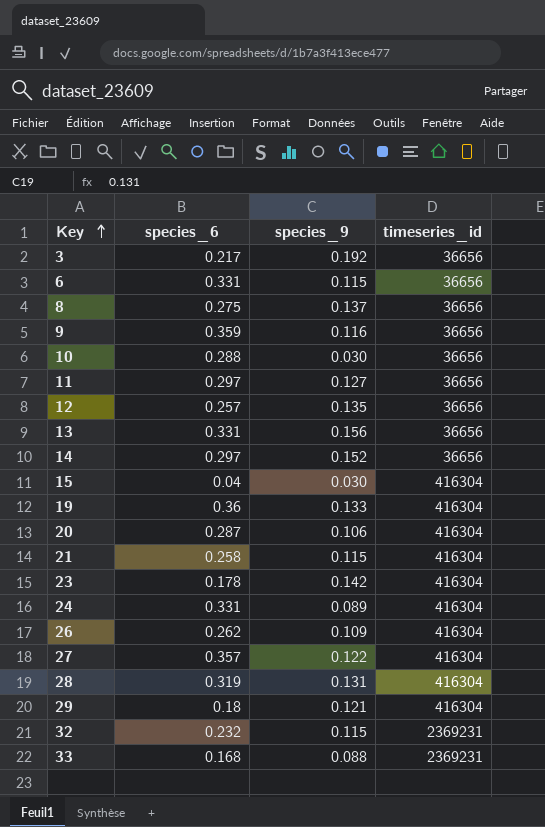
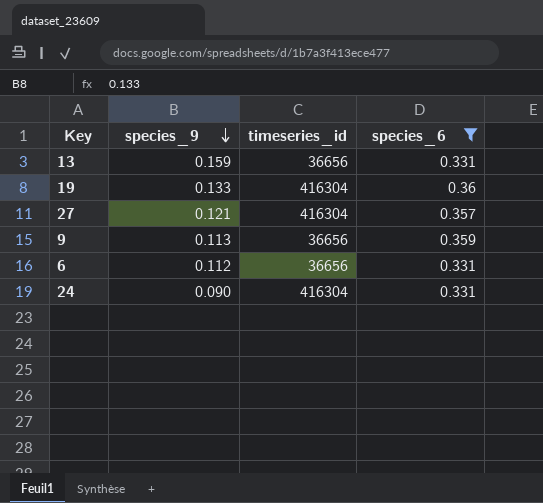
filter: none -> species_6 >= 0.331
row order: Key ascending -> species_9 descending
column species_6 | position: 2 -> 4
13 | species_9: 0.156 -> 0.159
27 | species_9: 0.122 -> 0.121
9 | species_9: 0.116 -> 0.113
6 | species_9: 0.115 -> 0.112
24 | species_9: 0.089 -> 0.090

